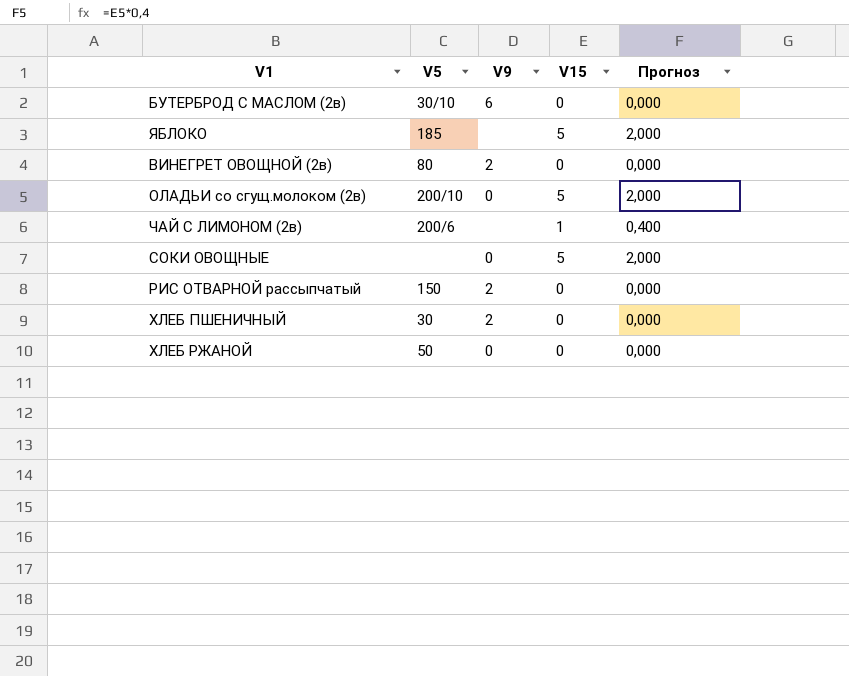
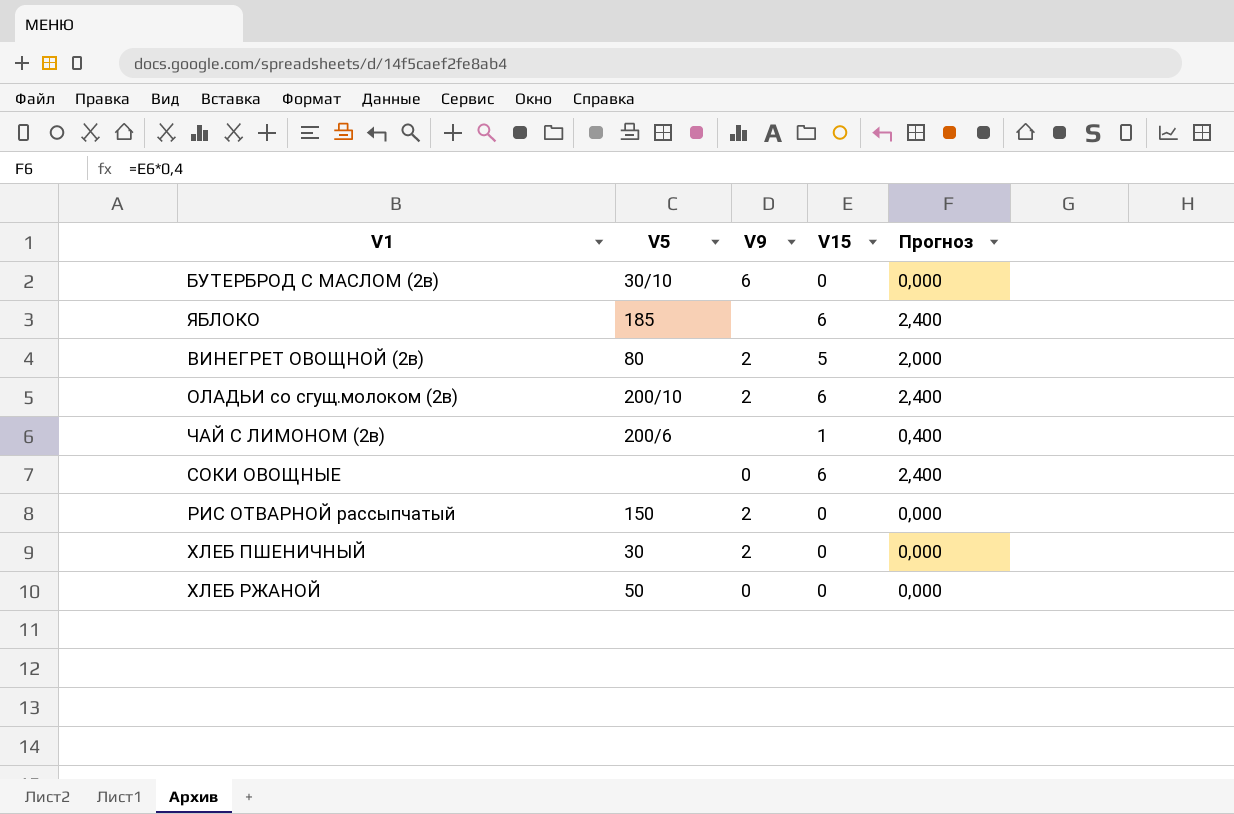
ЯБЛОКО | V15: 5 -> 6
ЯБЛОКО | Прогноз: 2,000 -> 2,400
ВИНЕГРЕТ ОВОЩНОЙ (2в) | V15: 0 -> 5
ВИНЕГРЕТ ОВОЩНОЙ (2в) | Прогноз: 0,000 -> 2,000
ОЛАДЬИ со сгущ.молоком (2в) | V9: 0 -> 2
ОЛАДЬИ со сгущ.молоком (2в) | V15: 5 -> 6
ОЛАДЬИ со сгущ.молоком (2в) | Прогноз: 2,000 -> 2,400
СОКИ ОВОЩНЫЕ | V15: 5 -> 6
СОКИ ОВОЩНЫЕ | Прогноз: 2,000 -> 2,400

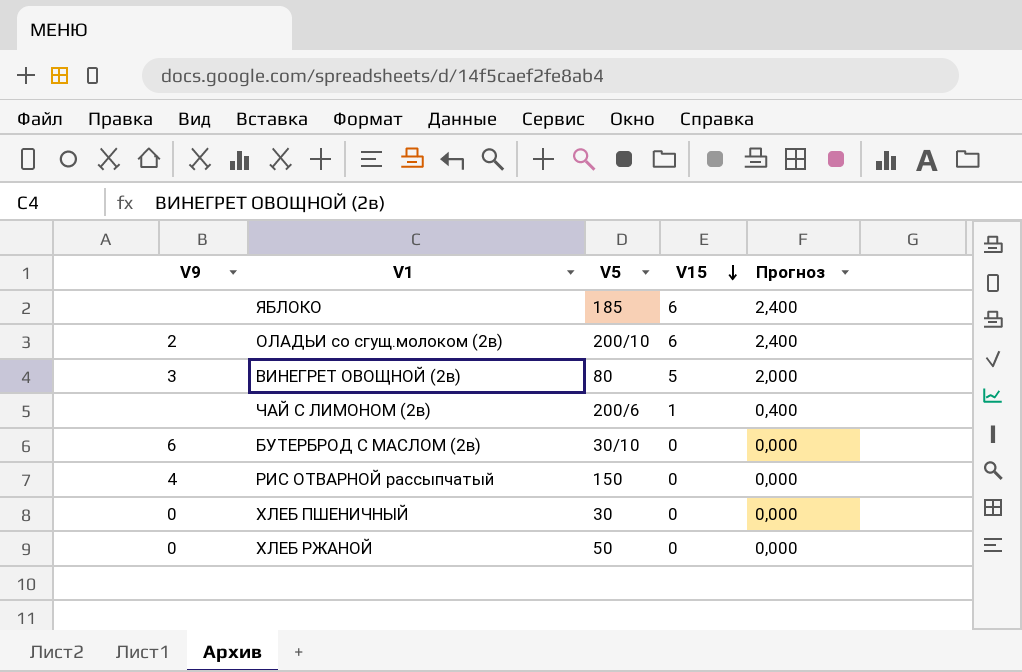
row order: none -> V15 descending
column V9 | position: 3 -> 1
row СОКИ ОВОЩНЫЕ: none | 0 | 6 | 2,400 -> none
ВИНЕГРЕТ ОВОЩНОЙ (2в) | V9: 2 -> 3
РИС ОТВАРНОЙ рассыпчатый | V9: 2 -> 4
ХЛЕБ ПШЕНИЧНЫЙ | V9: 2 -> 0

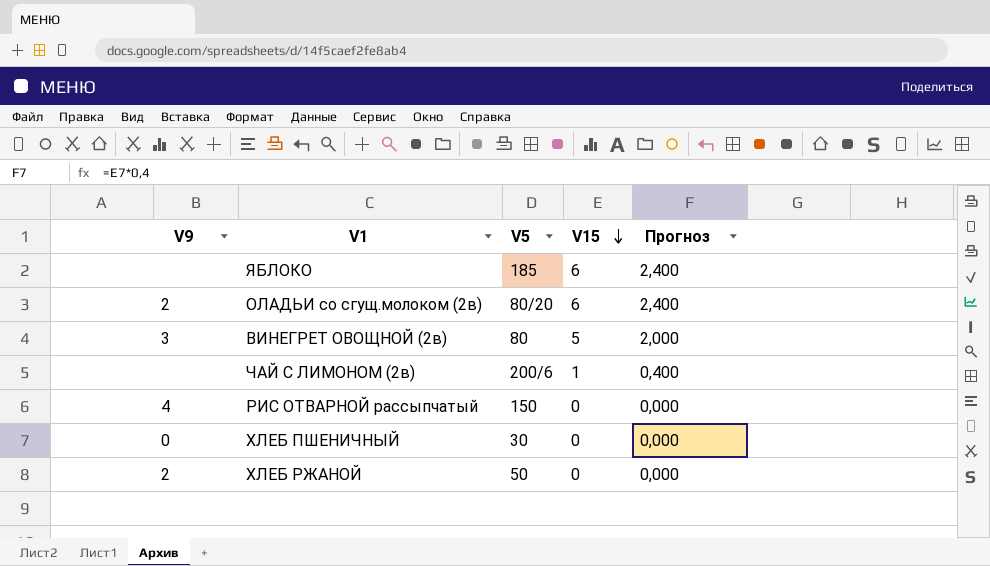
row БУТЕРБРОД С МАСЛОМ (2в): 6 | 30/10 | 0 | 0,000 -> none
ОЛАДЬИ со сгущ.молоком (2в) | V5: 200/10 -> 80/20
ХЛЕБ РЖАНОЙ | V9: 0 -> 2

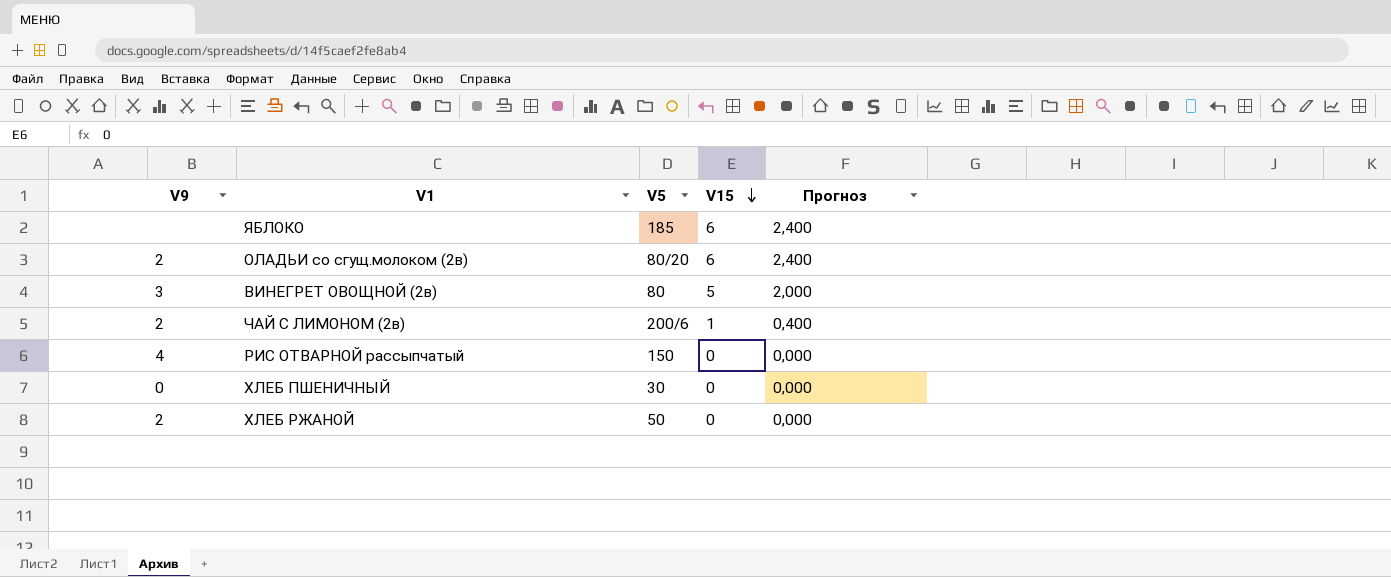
ЧАЙ С ЛИМОНОМ (2в) | V9: none -> 2

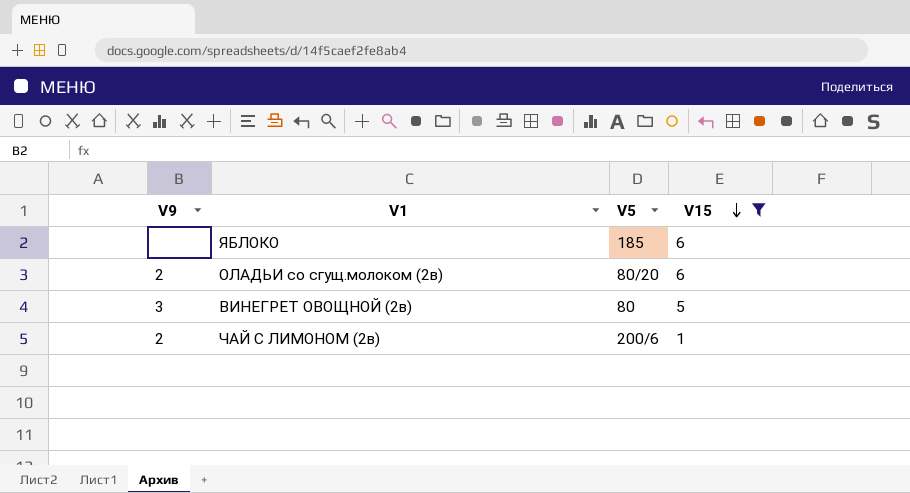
filter: none -> V15 != 0
column Прогноз | formula: [V15] * 0,4 -> none

